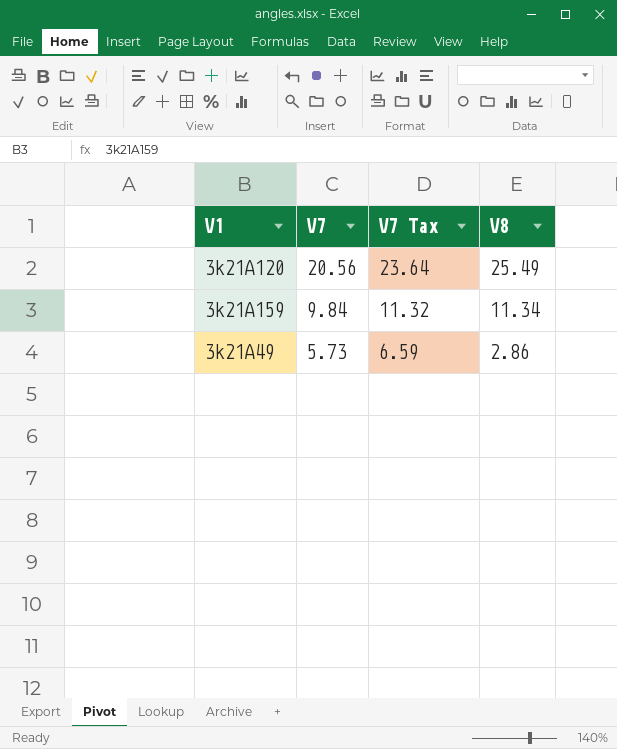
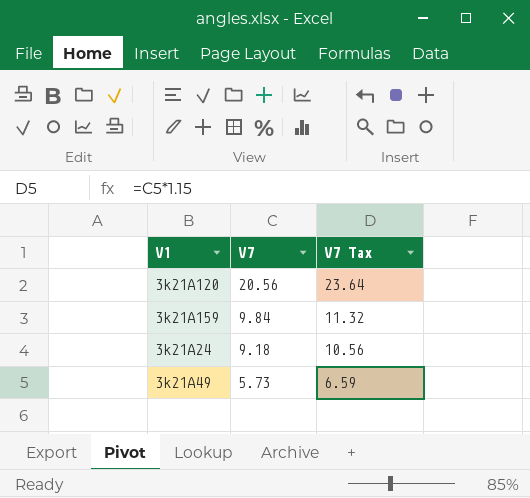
column V8 | position: 4 -> none
row 3k21A24: none -> 9.18 | 10.56

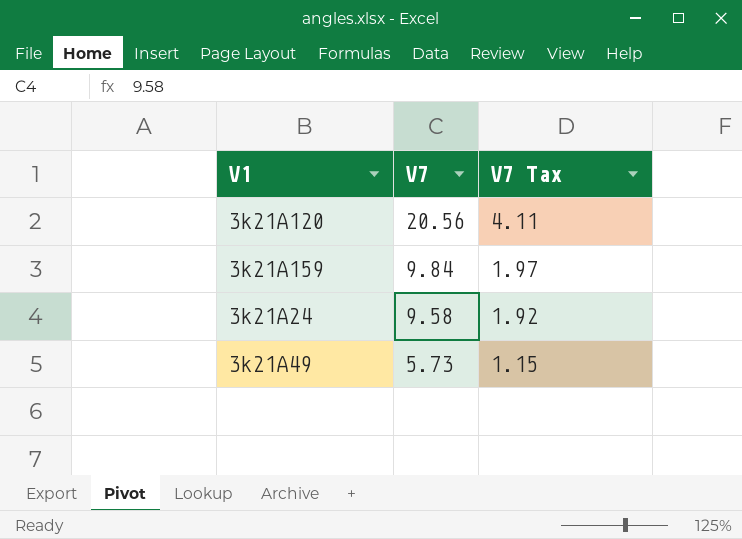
column V7 Tax | formula: [V7] * 1.15 -> [V7] * 0.2
3k21A24 | V7: 9.18 -> 9.58

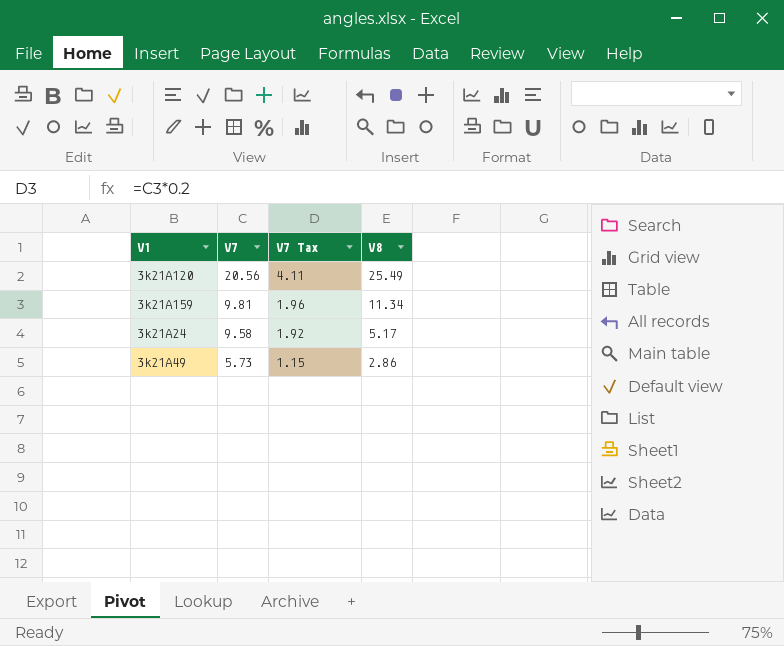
column V8 | position: none -> 4
3k21A159 | V7: 9.84 -> 9.81
3k21A159 | V7 Tax: 1.97 -> 1.96

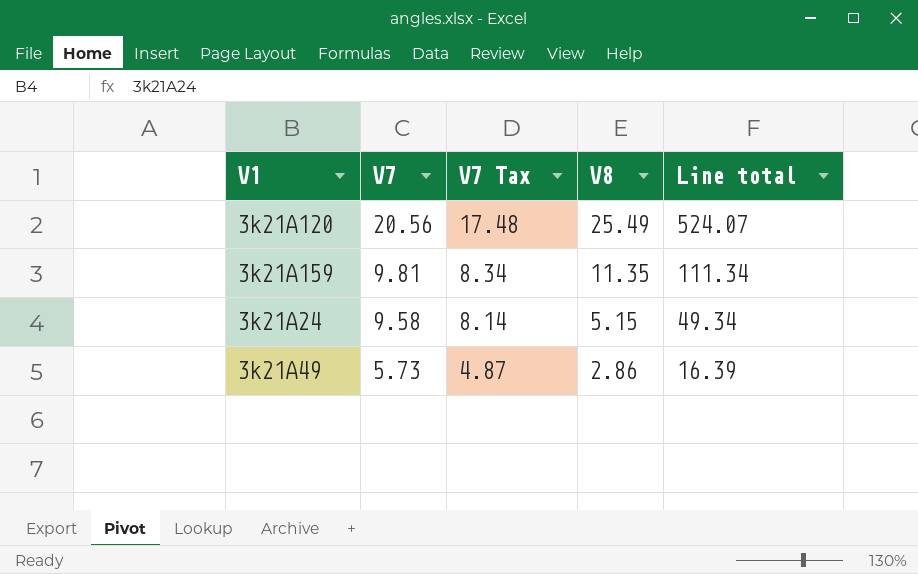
column V7 Tax | formula: [V7] * 0.2 -> [V7] * 0.85
column Line total | formula: none -> [V7] * [V8]
3k21A159 | V8: 11.34 -> 11.35
3k21A24 | V8: 5.17 -> 5.15

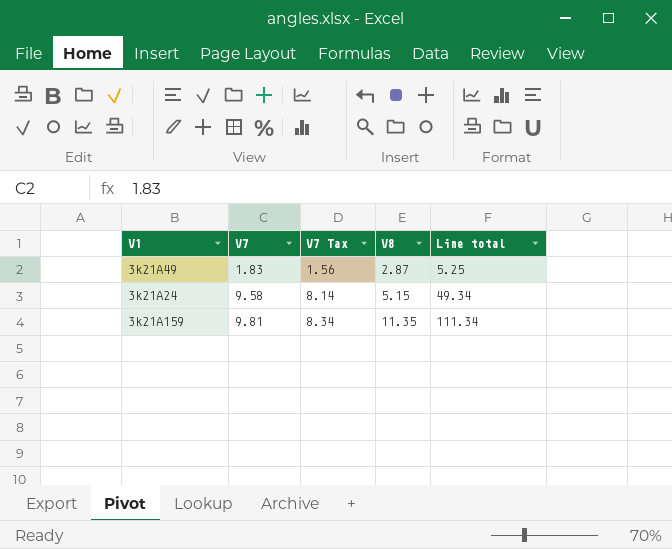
row order: V7 descending -> V7 ascending
row 3k21A120: 20.56 | 17.48 | 25.49 | 524.07 -> none
3k21A49 | V7: 5.73 -> 1.83
3k21A49 | V7 Tax: 4.87 -> 1.56
3k21A49 | V8: 2.86 -> 2.87
3k21A49 | Line total: 16.39 -> 5.25

